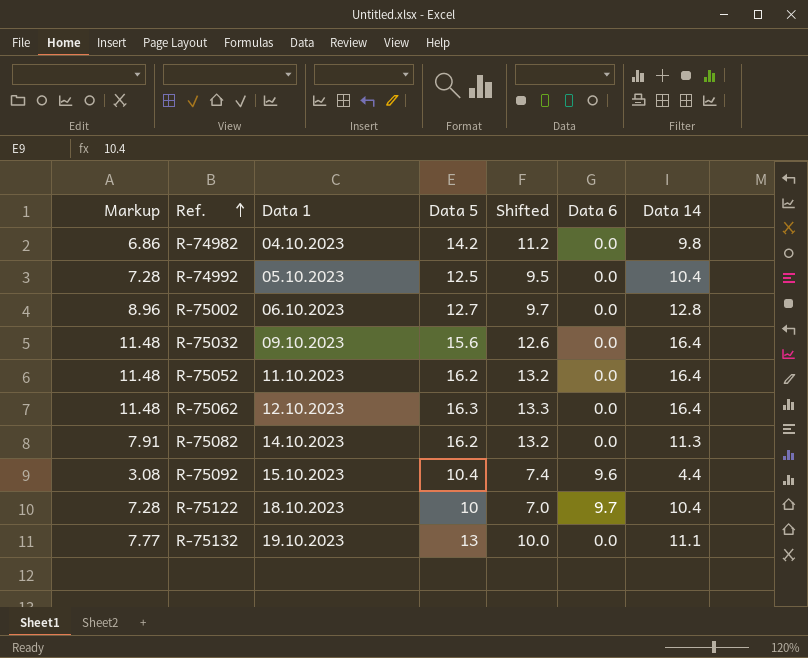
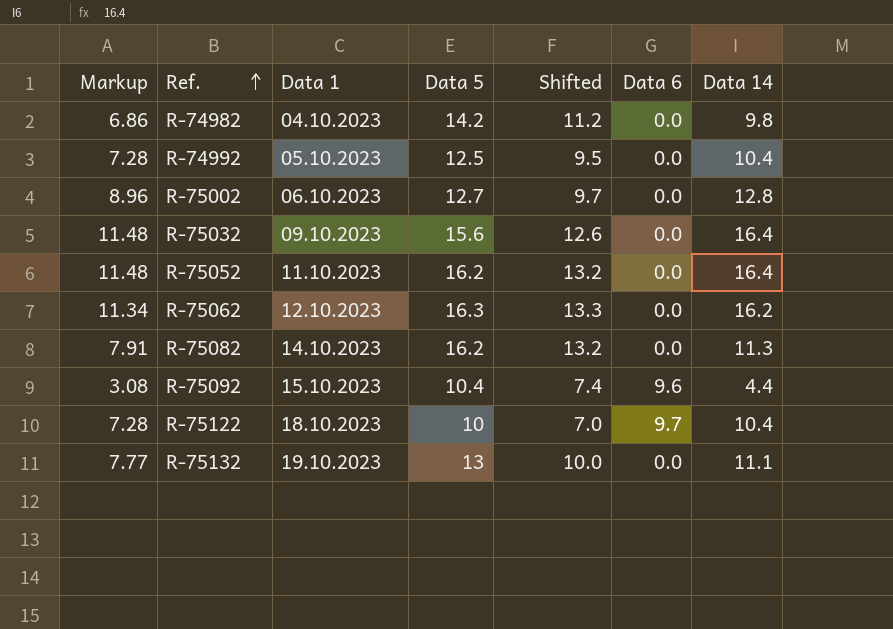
R-75062 | Markup: 11.48 -> 11.34
R-75062 | Data 14: 16.4 -> 16.2

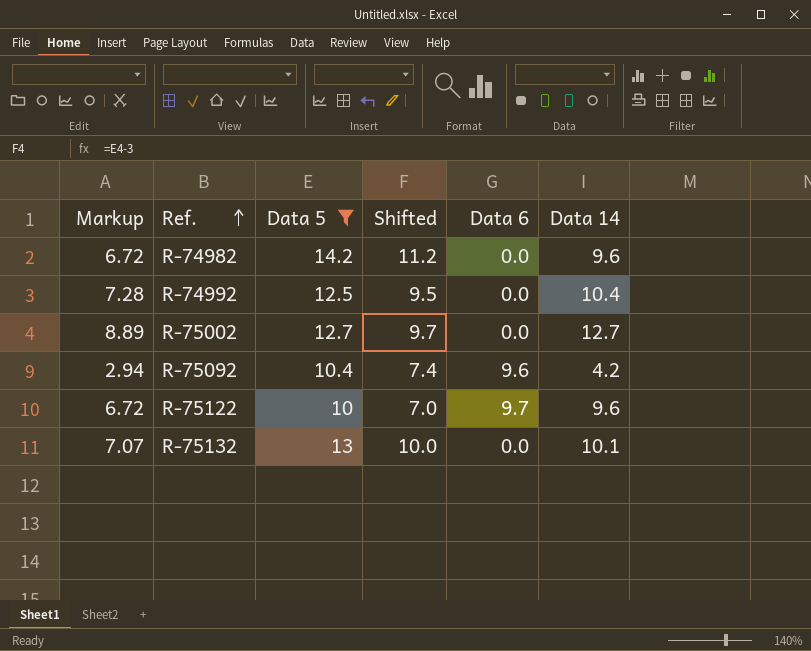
filter: none -> Data 5 <= 14.2
column Data 1 | position: 3 -> none
R-74982 | Markup: 6.86 -> 6.72
R-74982 | Data 14: 9.8 -> 9.6
R-75002 | Markup: 8.96 -> 8.89
R-75002 | Data 14: 12.8 -> 12.7
R-75092 | Markup: 3.08 -> 2.94
R-75092 | Data 14: 4.4 -> 4.2
R-75122 | Markup: 7.28 -> 6.72
R-75122 | Data 14: 10.4 -> 9.6
R-75132 | Markup: 7.77 -> 7.07
R-75132 | Data 14: 11.1 -> 10.1

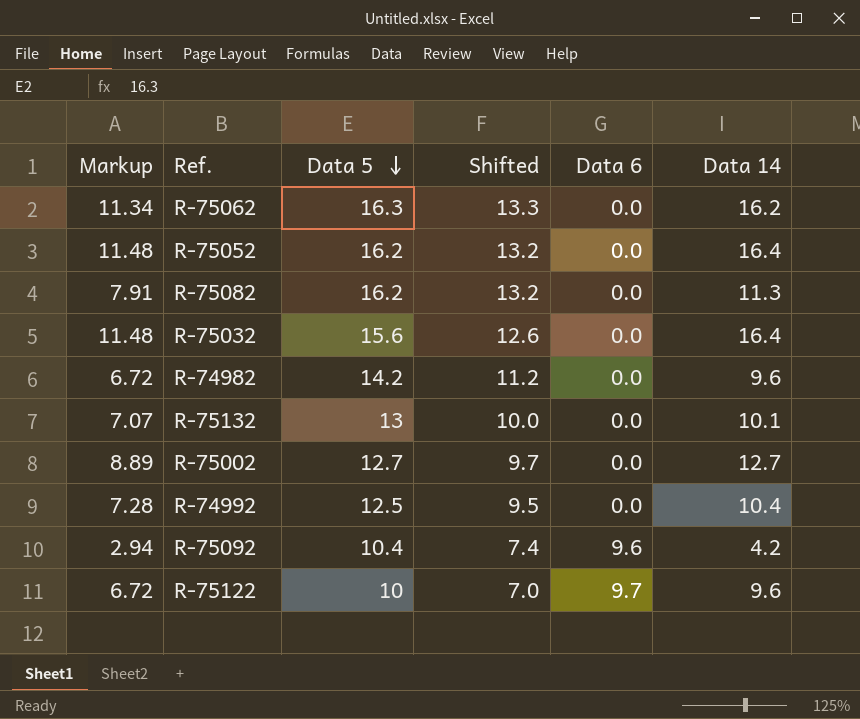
filter: Data 5 <= 14.2 -> none
row order: Ref. ascending -> Data 5 descending

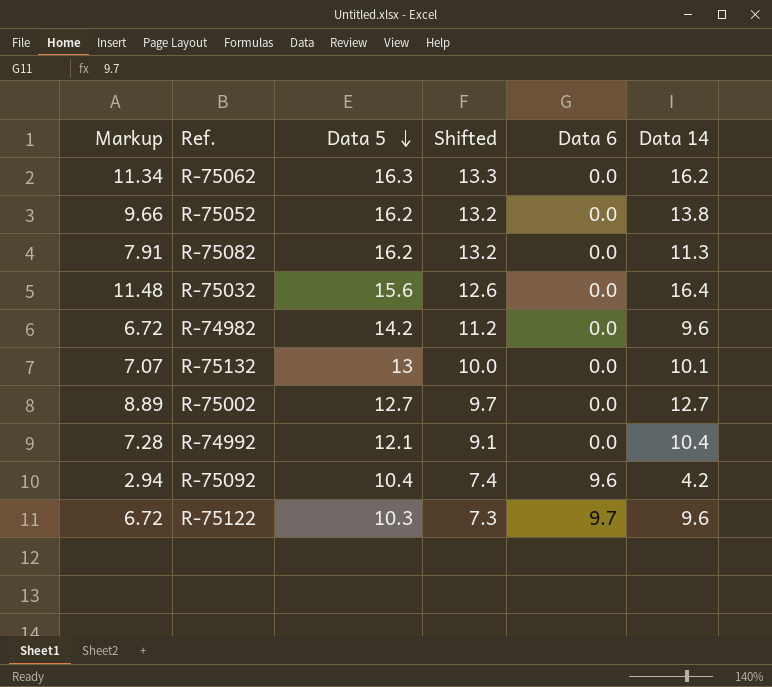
R-75052 | Markup: 11.48 -> 9.66
R-75052 | Data 14: 16.4 -> 13.8
R-74992 | Data 5: 12.5 -> 12.1
R-74992 | Shifted: 9.5 -> 9.1
R-75122 | Data 5: 10 -> 10.3
R-75122 | Shifted: 7.0 -> 7.3

